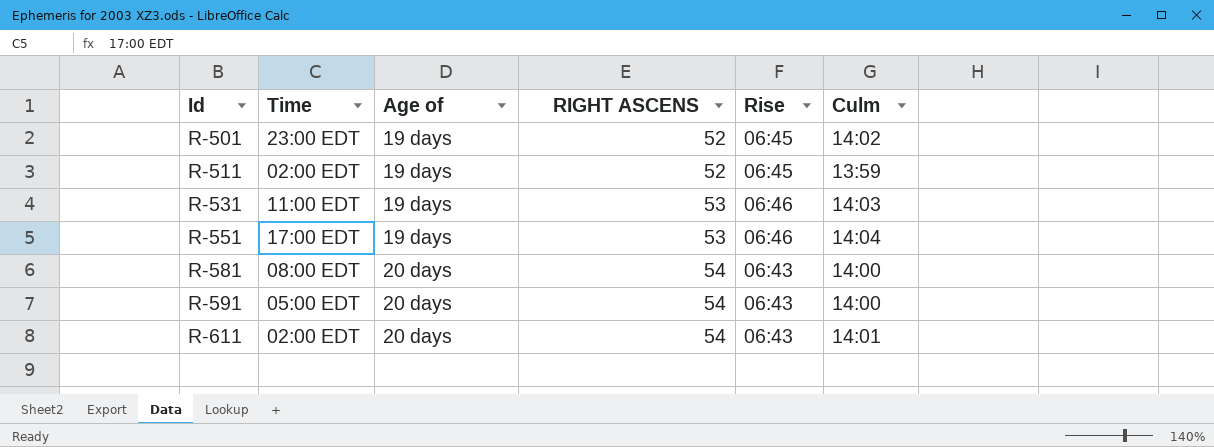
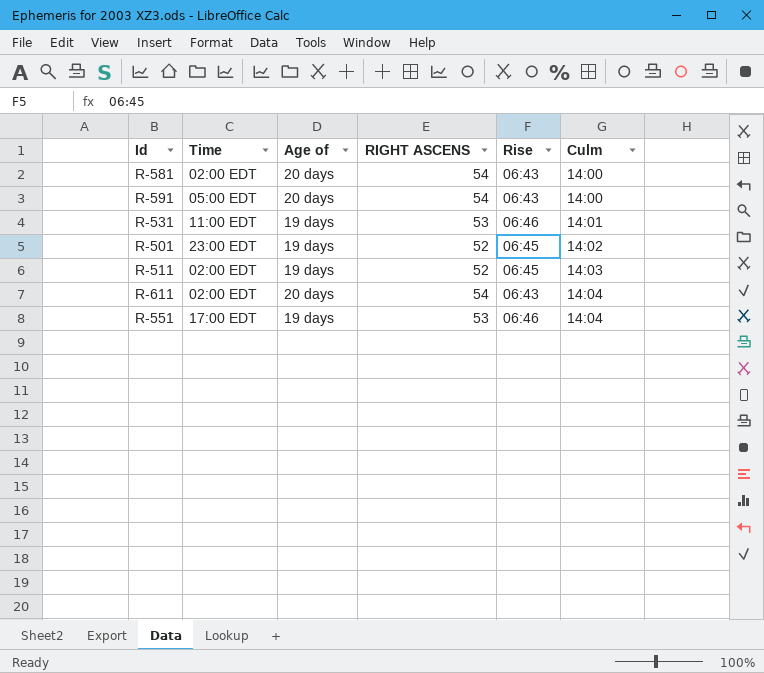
row order: Id ascending -> Culm ascending
R-581 | Time: 08:00 EDT -> 02:00 EDT
R-531 | Culm: 14:03 -> 14:01
R-511 | Culm: 13:59 -> 14:03
R-611 | Culm: 14:01 -> 14:04

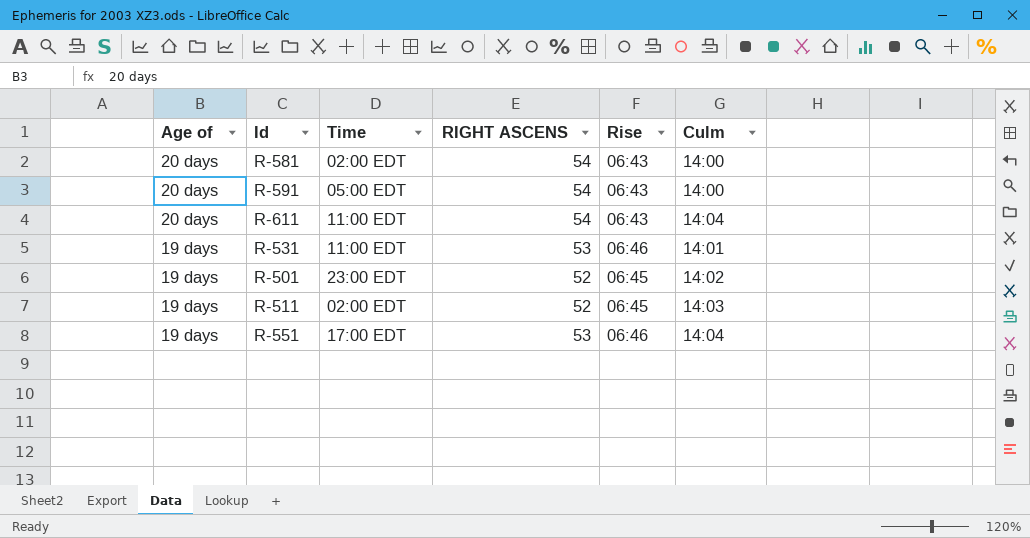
row order: Culm ascending -> Age of descending
column Age of | position: 3 -> 1
R-611 | Time: 02:00 EDT -> 11:00 EDT

